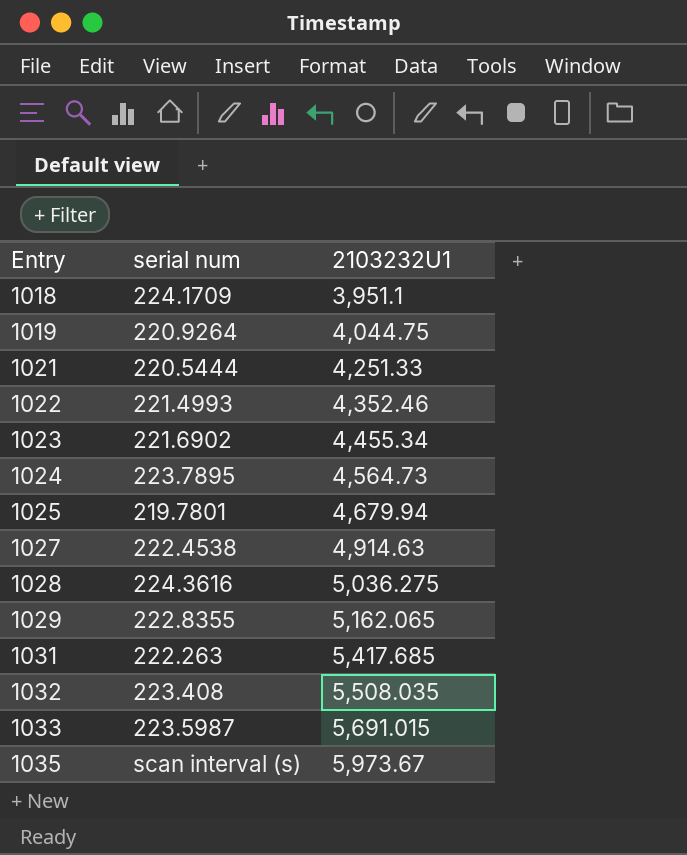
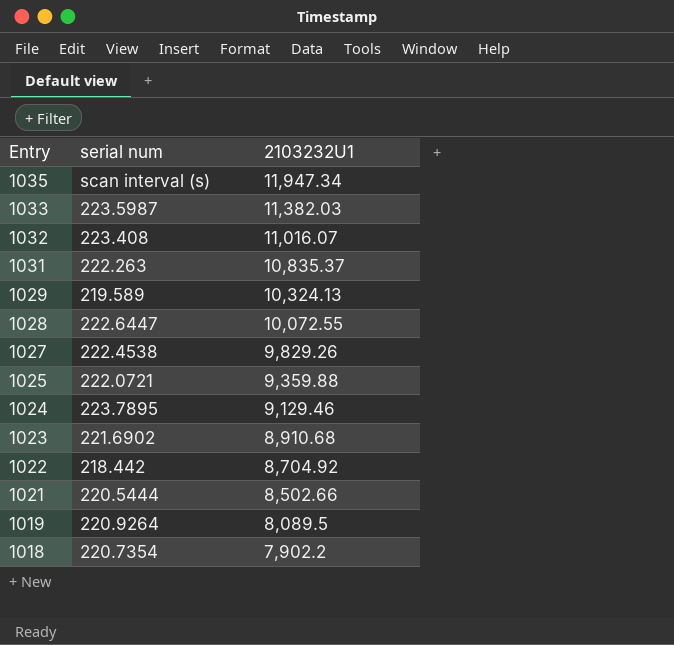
row order: Entry ascending -> Entry descending
1035 | 2103232U1: 5,973.67 -> 11,947.34
1033 | 2103232U1: 5,691.015 -> 11,382.03
1032 | 2103232U1: 5,508.035 -> 11,016.07
1031 | 2103232U1: 5,417.685 -> 10,835.37
1029 | serial num: 222.8355 -> 219.589
1029 | 2103232U1: 5,162.065 -> 10,324.13
1028 | serial num: 224.3616 -> 222.6447
1028 | 2103232U1: 5,036.275 -> 10,072.55
1027 | 2103232U1: 4,914.63 -> 9,829.26
1025 | serial num: 219.7801 -> 222.0721
1025 | 2103232U1: 4,679.94 -> 9,359.88
1024 | 2103232U1: 4,564.73 -> 9,129.46
1023 | 2103232U1: 4,455.34 -> 8,910.68
1022 | serial num: 221.4993 -> 218.442
1022 | 2103232U1: 4,352.46 -> 8,704.92
1021 | 2103232U1: 4,251.33 -> 8,502.66
1019 | 2103232U1: 4,044.75 -> 8,089.5
1018 | serial num: 224.1709 -> 220.7354
1018 | 2103232U1: 3,951.1 -> 7,902.2

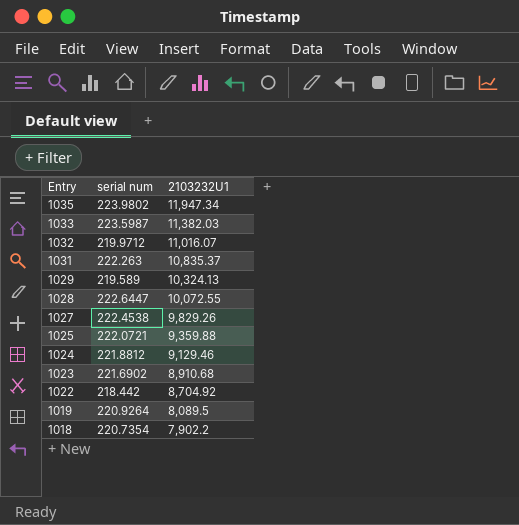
row 1021: 220.5444 | 8,502.66 -> none
1035 | serial num: scan interval (s) -> 223.9802
1032 | serial num: 223.408 -> 219.9712
1024 | serial num: 223.7895 -> 221.8812

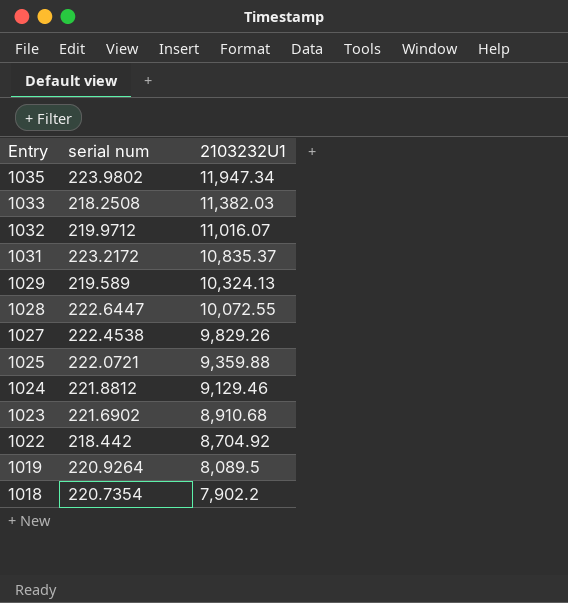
1033 | serial num: 223.5987 -> 218.2508
1031 | serial num: 222.263 -> 223.2172

